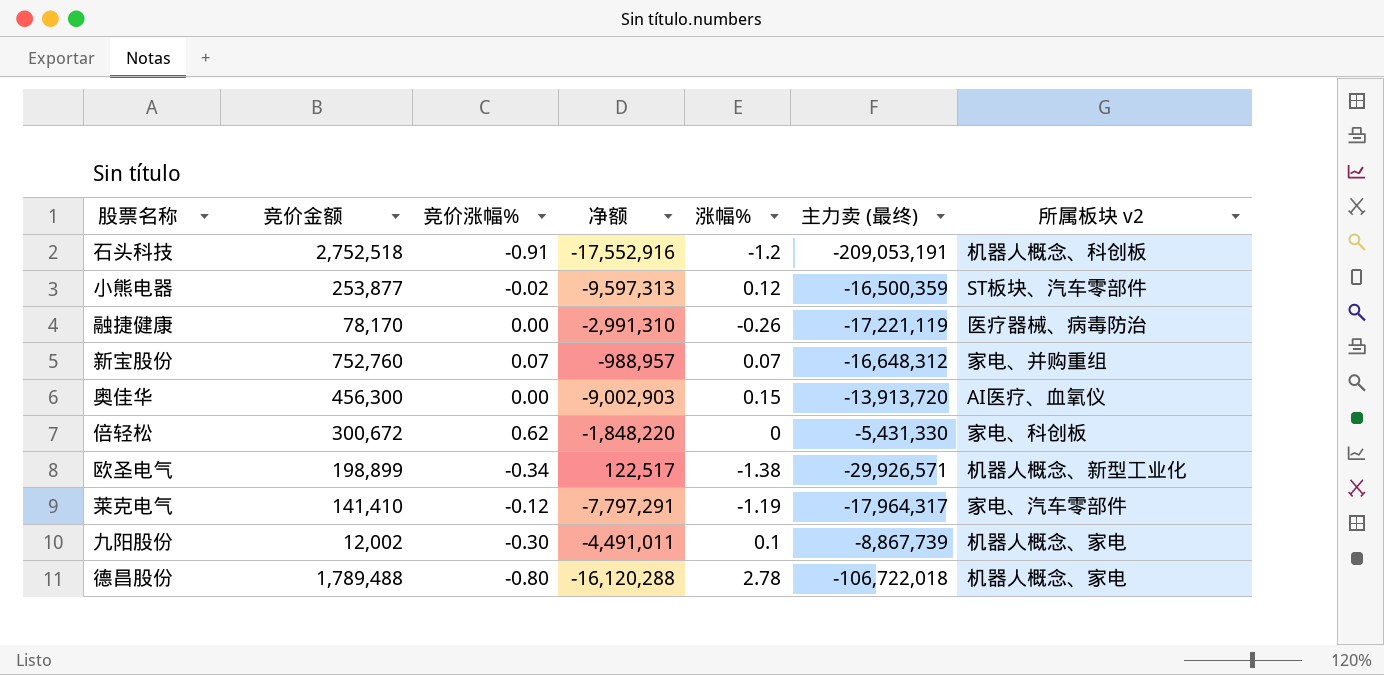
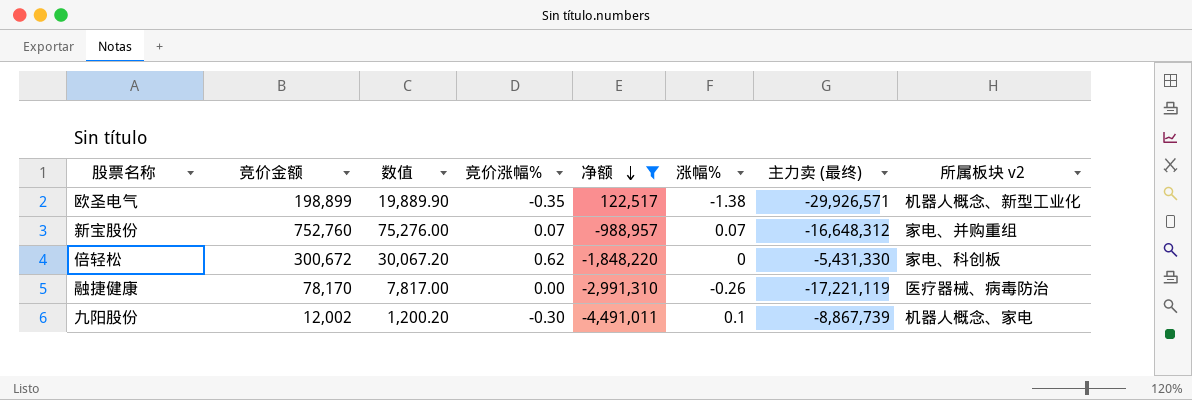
filter: none -> 净额 >= -4,491,011
row order: none -> 净额 descending
column 数值 | formula: none -> [竞价金额] * 0.1
欧圣电气 | 竞价涨幅%: -0.34 -> -0.35

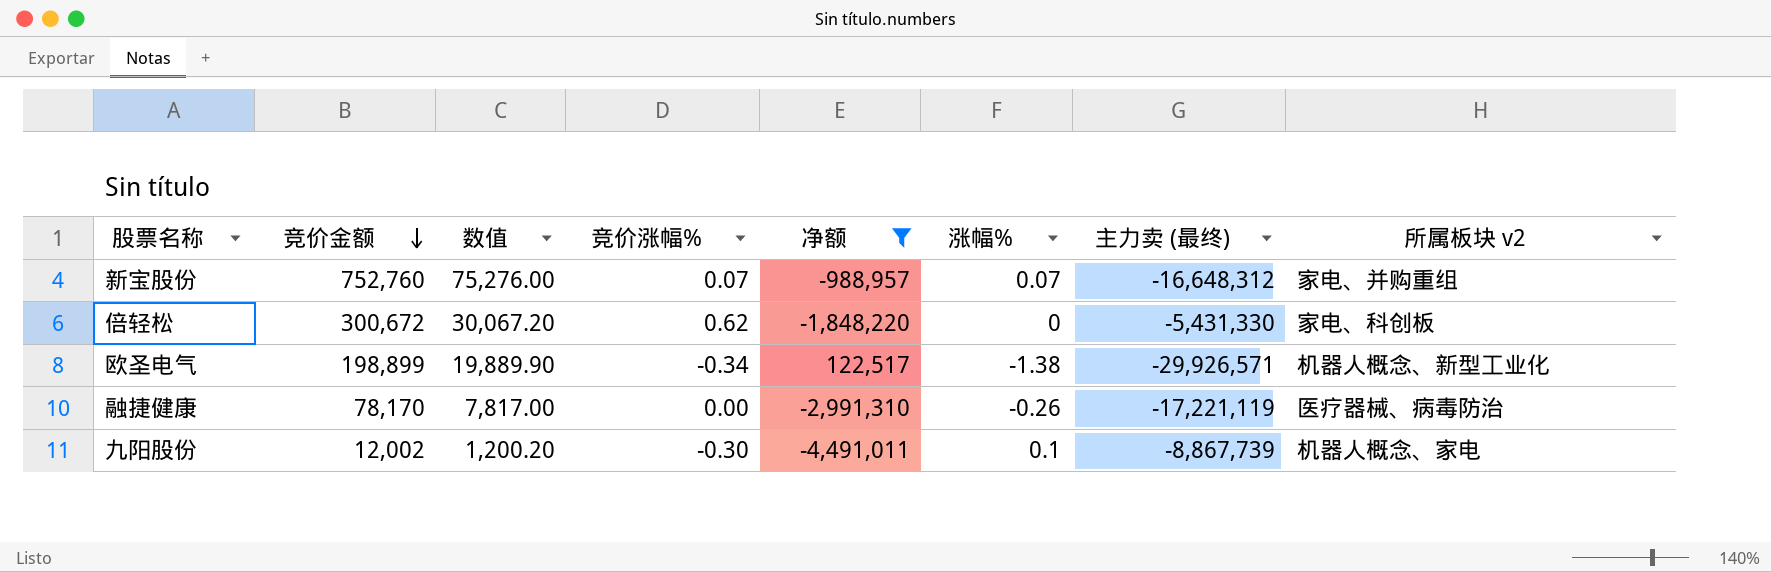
row order: 净额 descending -> 竞价金额 descending
欧圣电气 | 竞价涨幅%: -0.35 -> -0.34

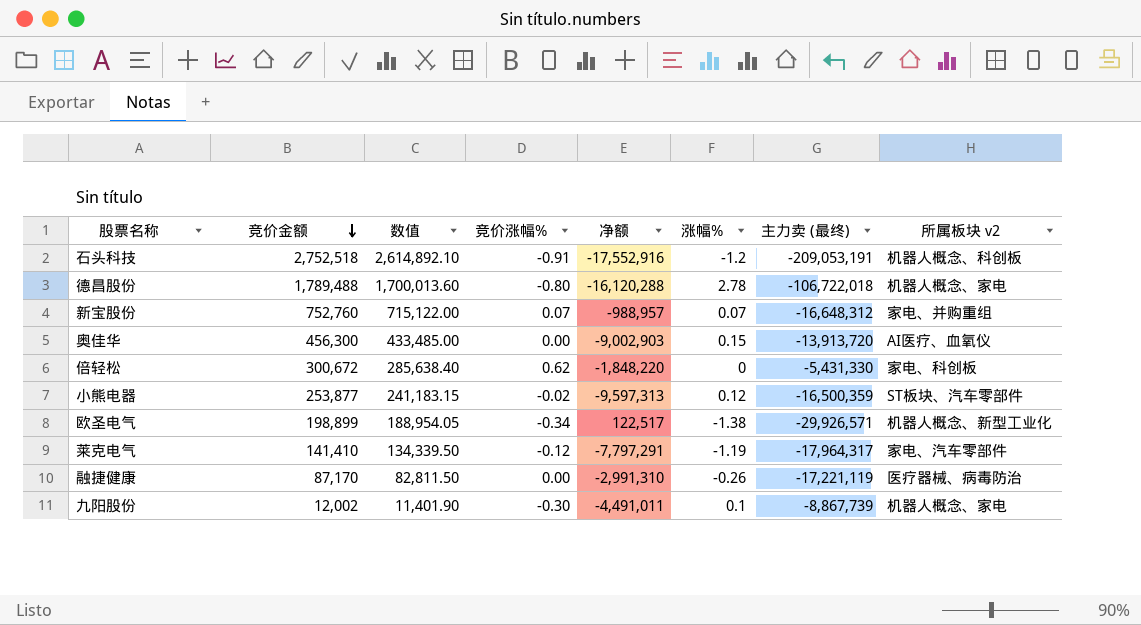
filter: 净额 >= -4,491,011 -> none
column 数值 | formula: [竞价金额] * 0.1 -> [竞价金额] * 0.95
融捷健康 | 竞价金额: 78,170 -> 87,170

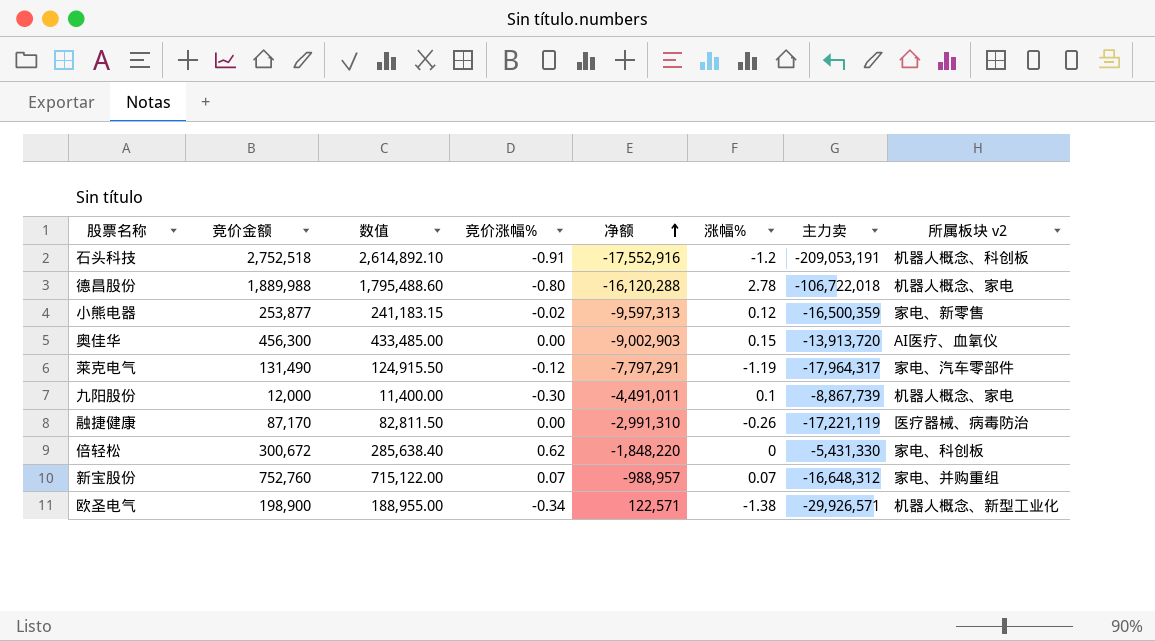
row order: 竞价金额 descending -> 净额 ascending
column name: 主力卖 (最终) -> 主力卖
德昌股份 | 竞价金额: 1,789,488 -> 1,889,988
德昌股份 | 数值: 1,700,013.60 -> 1,795,488.60
小熊电器 | 所属板块 v2: ST板块、汽车零部件 -> 家电、新零售
莱克电气 | 竞价金额: 141,410 -> 131,490
莱克电气 | 数值: 134,339.50 -> 124,915.50
九阳股份 | 竞价金额: 12,002 -> 12,000
九阳股份 | 数值: 11,401.90 -> 11,400.00
欧圣电气 | 竞价金额: 198,899 -> 198,900
欧圣电气 | 数值: 188,954.05 -> 188,955.00
欧圣电气 | 净额: 122,517 -> 122,571

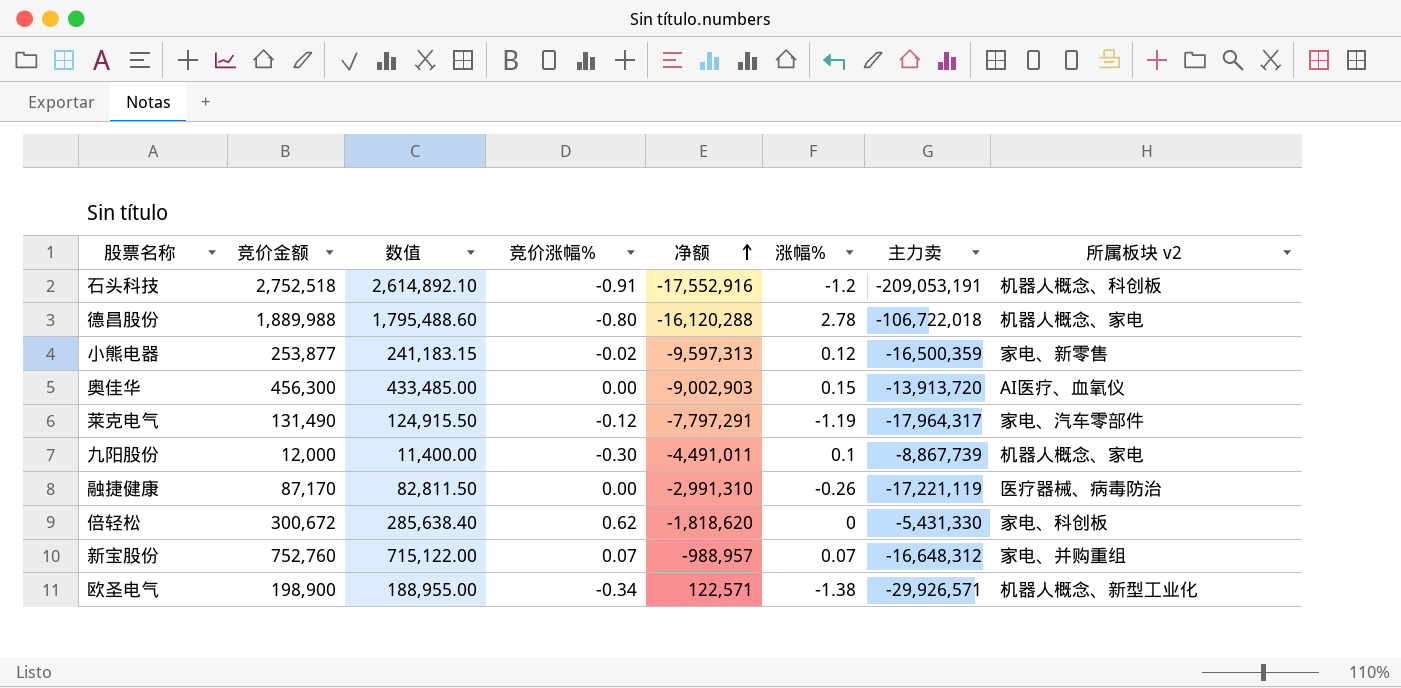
倍轻松 | 净额: -1,848,220 -> -1,818,620

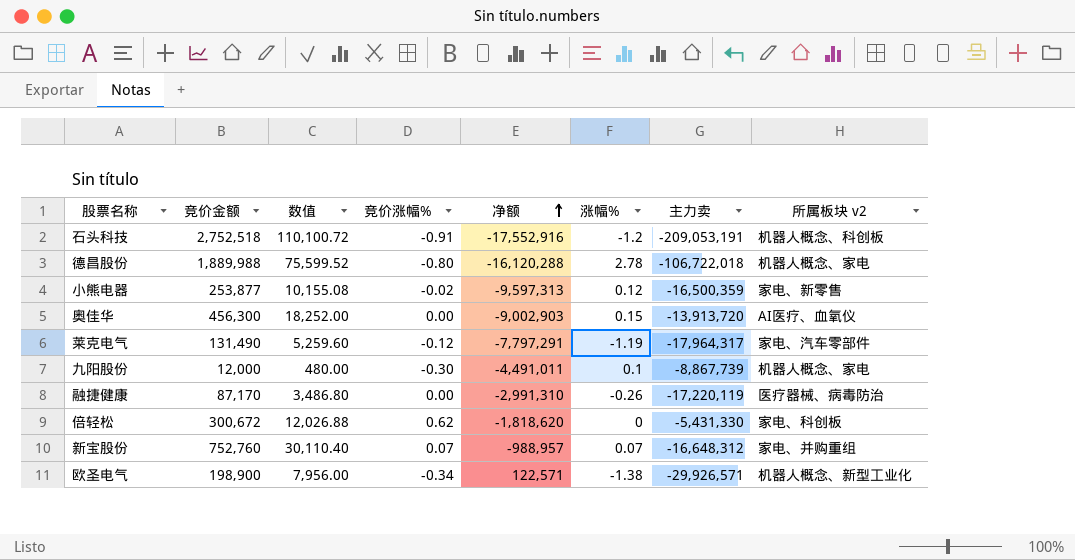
column 数值 | formula: [竞价金额] * 0.95 -> [竞价金额] * 0.04
融捷健康 | 主力卖: -17,221,119 -> -17,220,119

